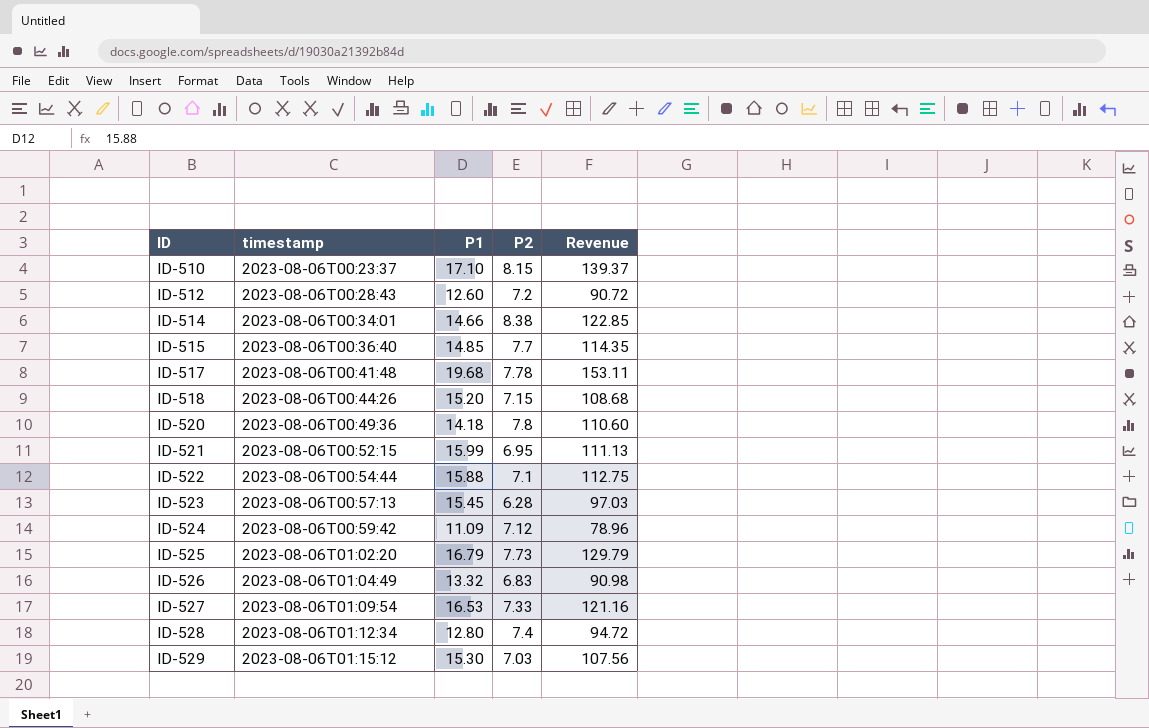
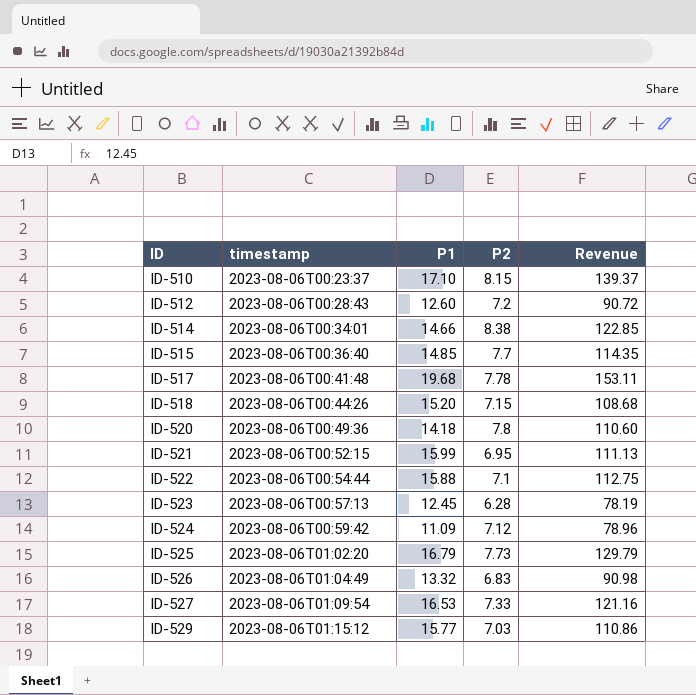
row ID-528: 2023-08-06T01:12:34 | 12.80 | 7.4 | 94.72 -> none
ID-523 | P1: 15.45 -> 12.45
ID-523 | Revenue: 97.03 -> 78.19
ID-529 | P1: 15.30 -> 15.77
ID-529 | Revenue: 107.56 -> 110.86

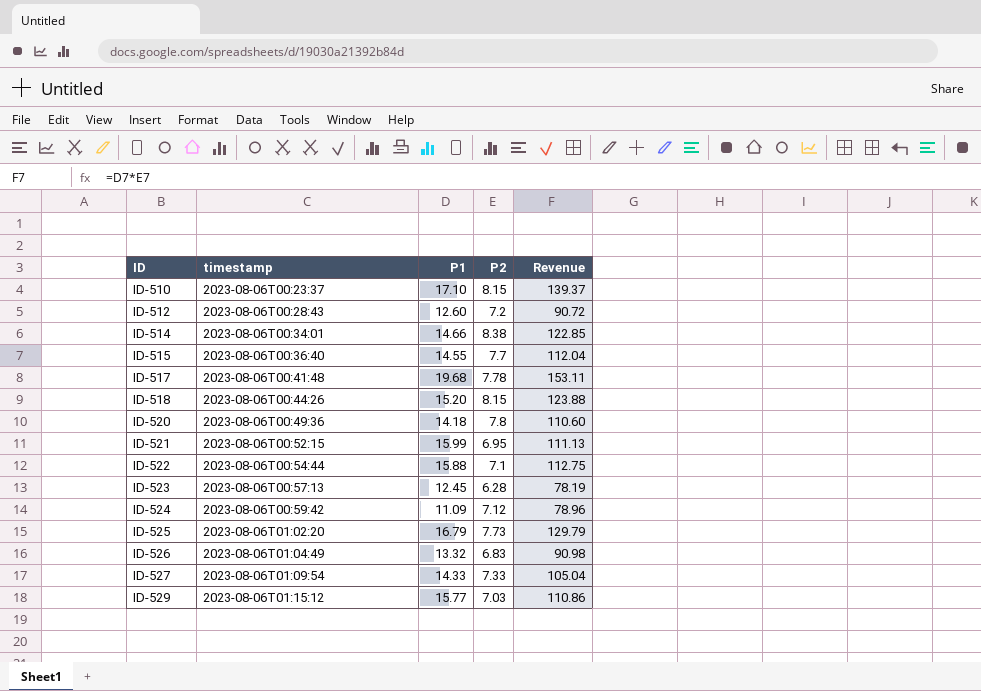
ID-515 | P1: 14.85 -> 14.55
ID-515 | Revenue: 114.35 -> 112.04
ID-518 | P2: 7.15 -> 8.15
ID-518 | Revenue: 108.68 -> 123.88
ID-527 | P1: 16.53 -> 14.33
ID-527 | Revenue: 121.16 -> 105.04

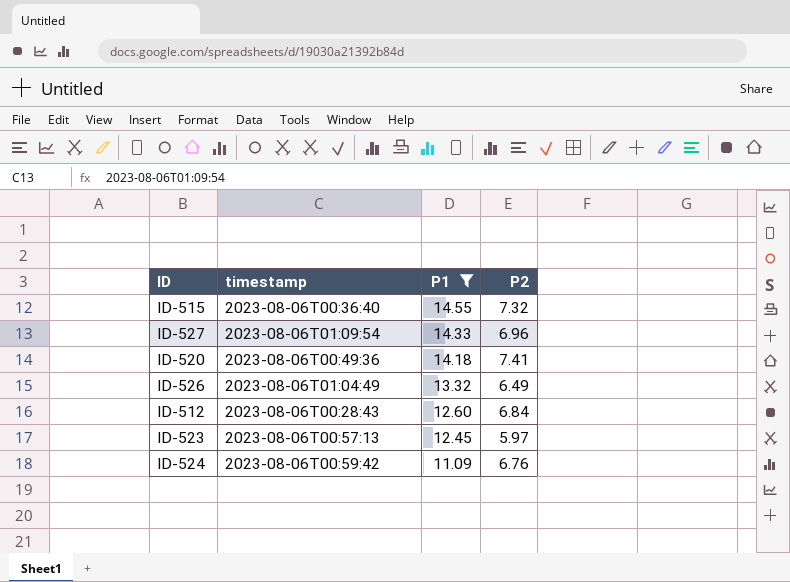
filter: none -> P1 <= 14.55
row order: ID ascending -> P1 descending
column Revenue | formula: [P1] * [P2] -> none
ID-515 | P2: 7.7 -> 7.32
ID-527 | P2: 7.33 -> 6.96
ID-520 | P2: 7.8 -> 7.41
ID-526 | P2: 6.83 -> 6.49
ID-512 | P2: 7.2 -> 6.84
ID-523 | P2: 6.28 -> 5.97
ID-524 | P2: 7.12 -> 6.76

